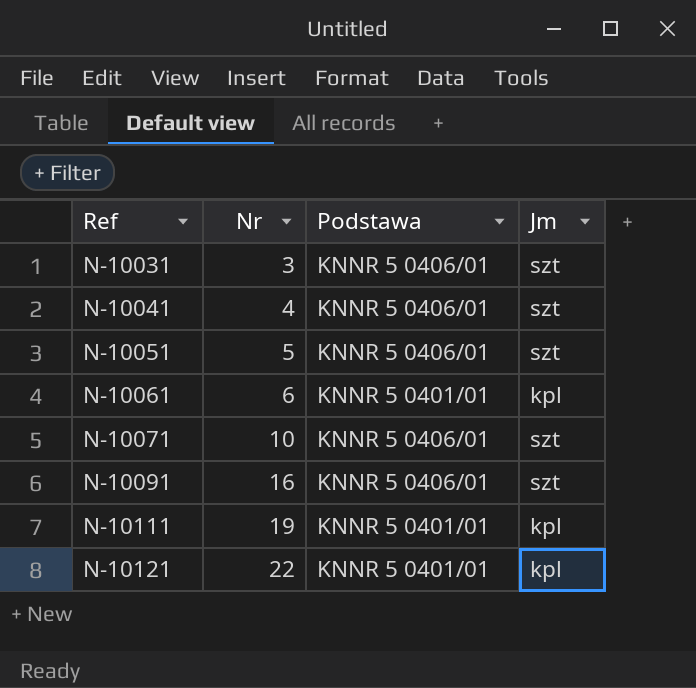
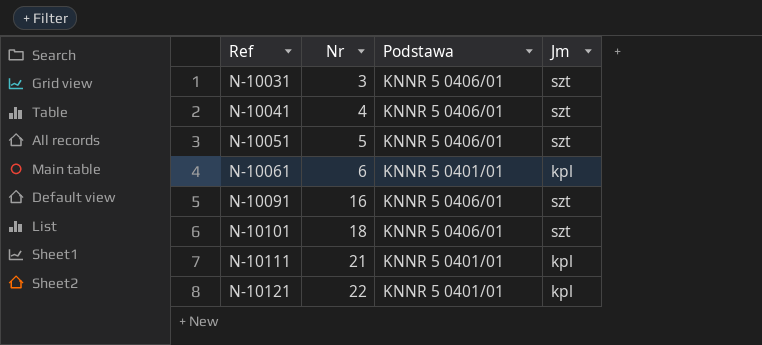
row N-10071: 10 | KNNR 5 0406/01 | szt -> none
row N-10101: none -> 18 | KNNR 5 0406/01 | szt
N-10111 | Nr: 19 -> 21

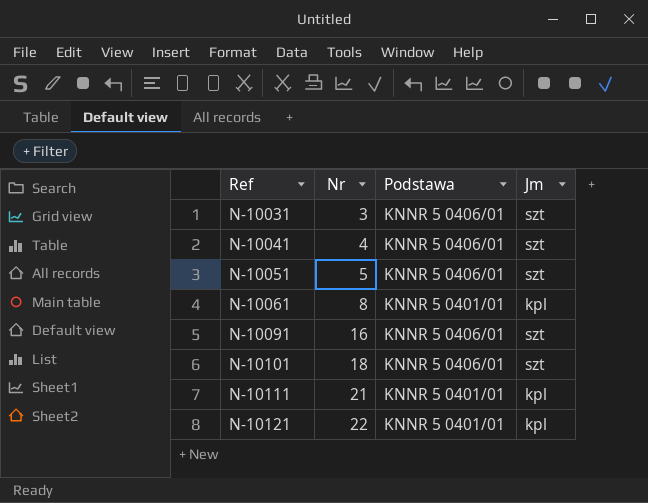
N-10061 | Nr: 6 -> 8

